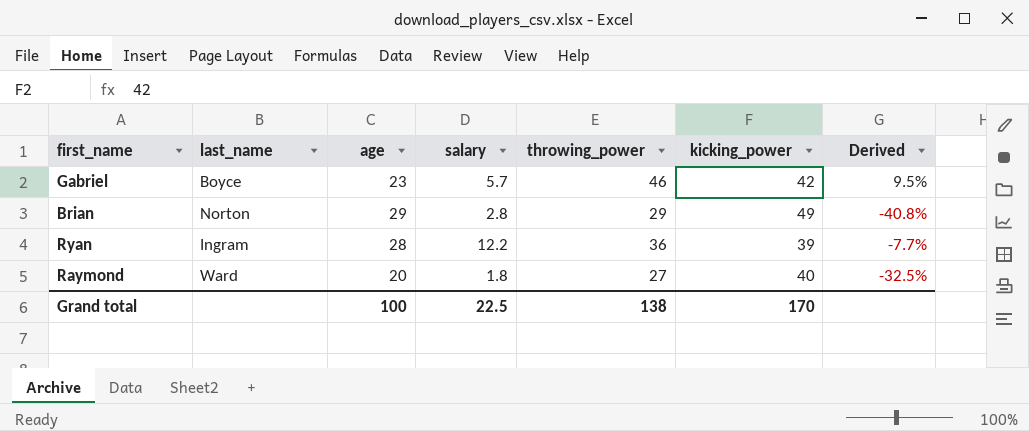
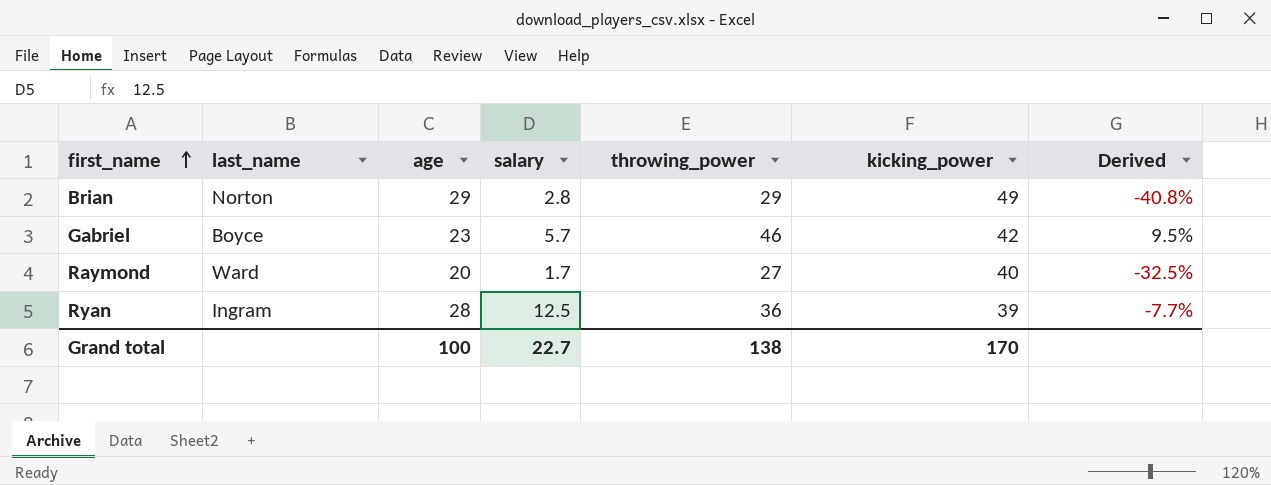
row order: none -> first_name ascending
Raymond | salary: 1.8 -> 1.7
Ryan | salary: 12.2 -> 12.5
Grand total | salary: 22.5 -> 22.7

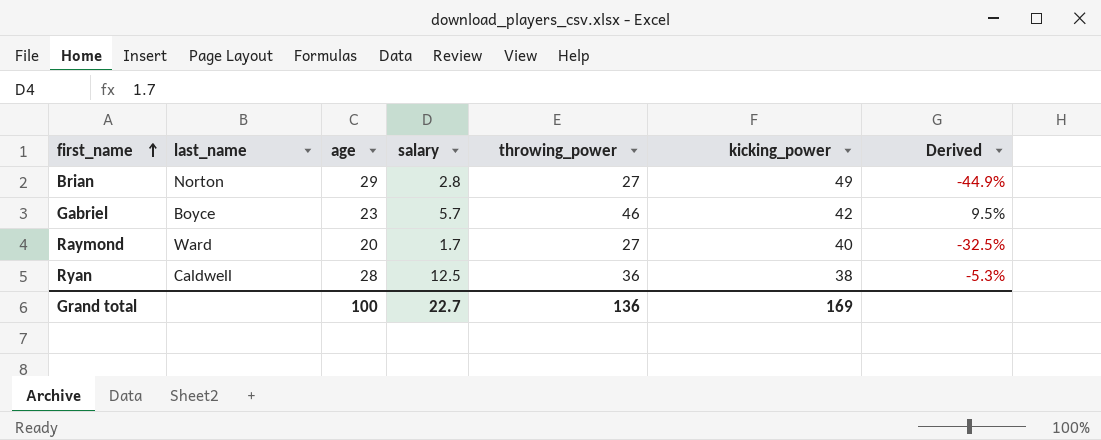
Brian | throwing_power: 29 -> 27
Brian | Derived: -40.8% -> -44.9%
Ryan | last_name: Ingram -> Caldwell
Ryan | kicking_power: 39 -> 38
Ryan | Derived: -7.7% -> -5.3%
Grand total | throwing_power: 138 -> 136
Grand total | kicking_power: 170 -> 169

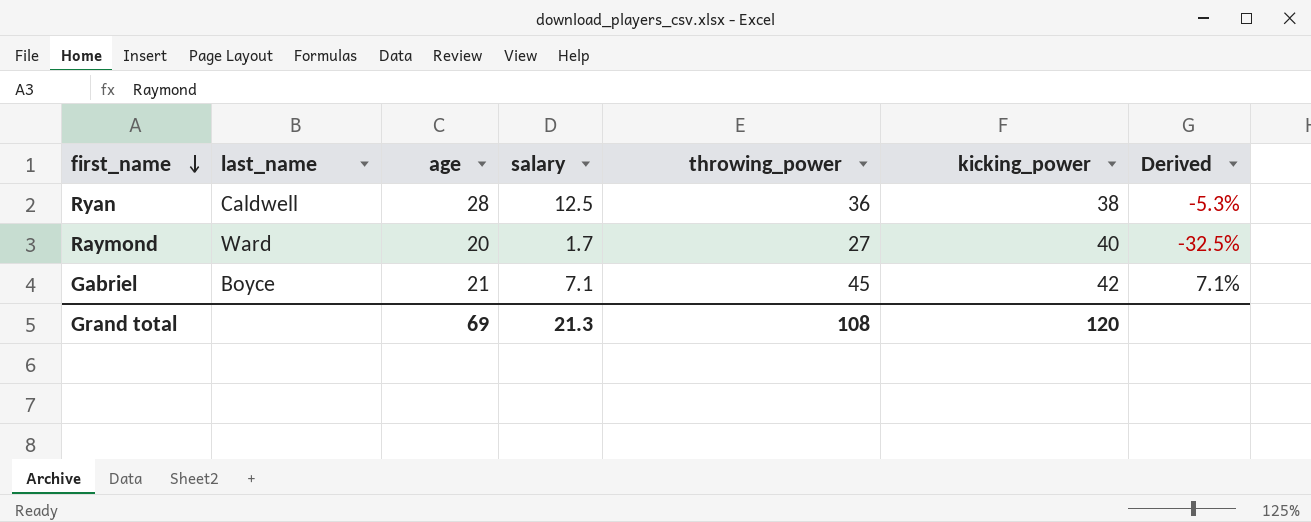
row order: first_name ascending -> first_name descending
row Brian: Norton | 29 | 2.8 | 27 | 49 | -44.9% -> none
Gabriel | age: 23 -> 21
Gabriel | salary: 5.7 -> 7.1
Gabriel | throwing_power: 46 -> 45
Gabriel | Derived: 9.5% -> 7.1%
Grand total | age: 100 -> 69
Grand total | salary: 22.7 -> 21.3
Grand total | throwing_power: 136 -> 108
Grand total | kicking_power: 169 -> 120

